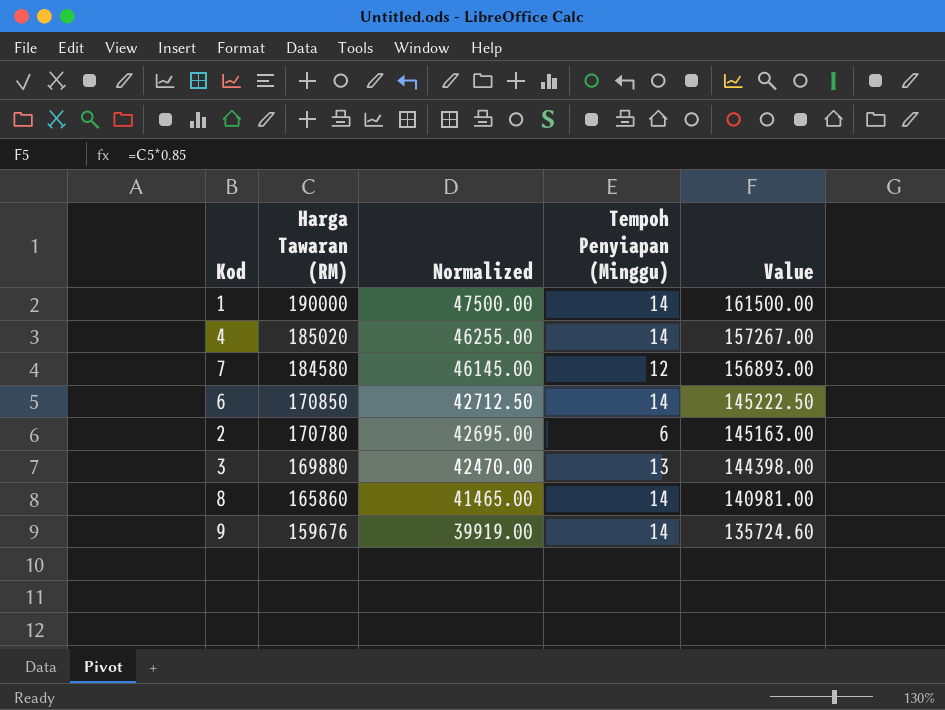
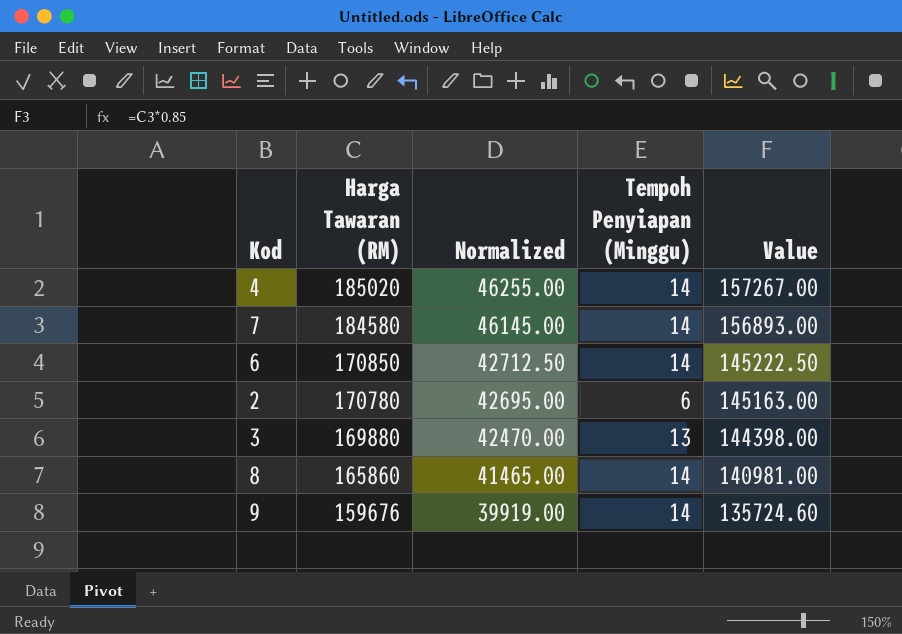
row 1: 190000 | 47500.00 | 14 | 161500.00 -> none
7 | Tempoh Penyiapan (Minggu): 12 -> 14

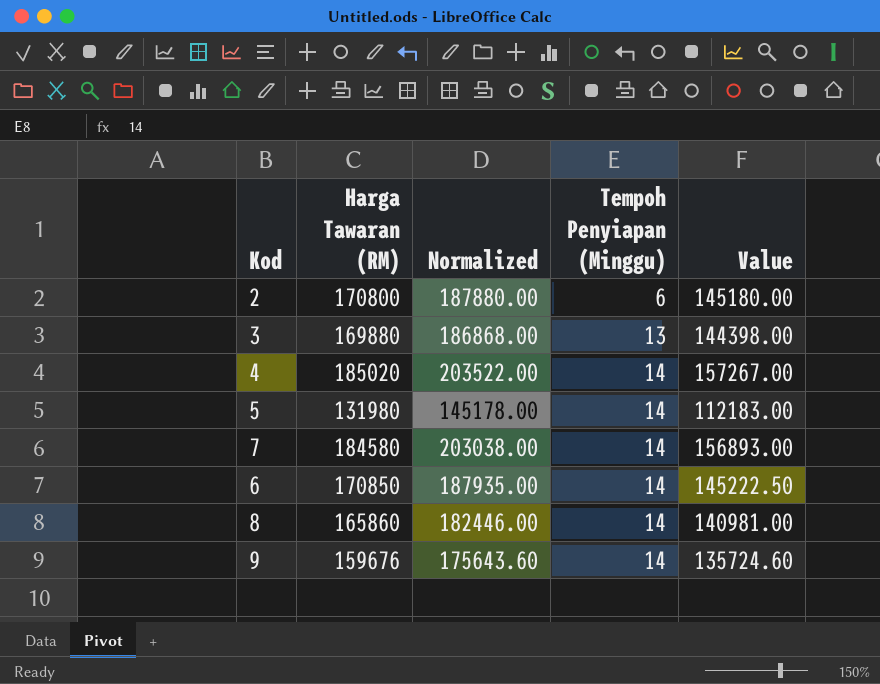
row order: Harga Tawaran (RM) descending -> Tempoh Penyiapan (Minggu) ascending
column Normalized | formula: [Harga Tawaran (RM)] * 0.25 -> [Harga Tawaran (RM)] * 1.1
2 | Harga Tawaran (RM): 170780 -> 170800
2 | Value: 145163.00 -> 145180.00
row 5: none -> 131980 | 145178.00 | 14 | 112183.00

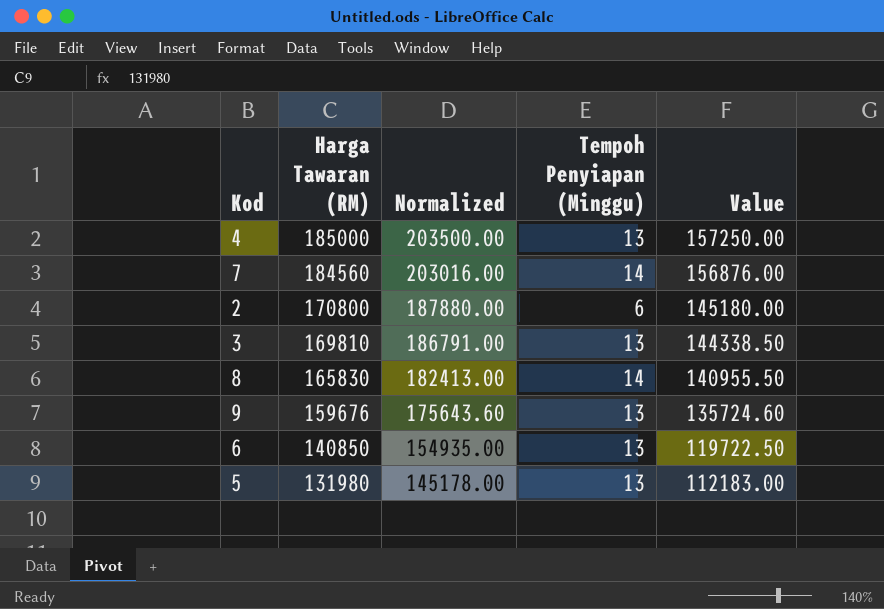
row order: Tempoh Penyiapan (Minggu) ascending -> Harga Tawaran (RM) descending
4 | Harga Tawaran (RM): 185020 -> 185000
4 | Normalized: 203522.00 -> 203500.00
4 | Tempoh Penyiapan (Minggu): 14 -> 13
4 | Value: 157267.00 -> 157250.00
7 | Harga Tawaran (RM): 184580 -> 184560
7 | Normalized: 203038.00 -> 203016.00
7 | Value: 156893.00 -> 156876.00
3 | Harga Tawaran (RM): 169880 -> 169810
3 | Normalized: 186868.00 -> 186791.00
3 | Value: 144398.00 -> 144338.50
8 | Harga Tawaran (RM): 165860 -> 165830
8 | Normalized: 182446.00 -> 182413.00
8 | Value: 140981.00 -> 140955.50
9 | Tempoh Penyiapan (Minggu): 14 -> 13
6 | Harga Tawaran (RM): 170850 -> 140850
6 | Normalized: 187935.00 -> 154935.00
6 | Tempoh Penyiapan (Minggu): 14 -> 13
6 | Value: 145222.50 -> 119722.50
5 | Tempoh Penyiapan (Minggu): 14 -> 13

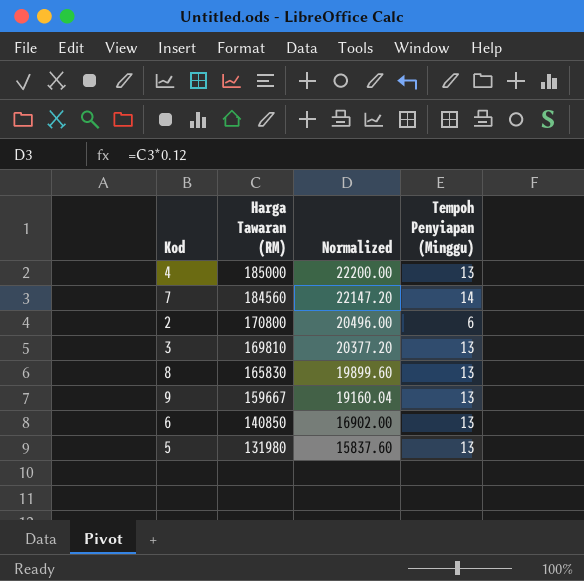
column Value | formula: [Harga Tawaran (RM)] * 0.85 -> none
column Normalized | formula: [Harga Tawaran (RM)] * 1.1 -> [Harga Tawaran (RM)] * 0.12
8 | Tempoh Penyiapan (Minggu): 14 -> 13
9 | Harga Tawaran (RM): 159676 -> 159667

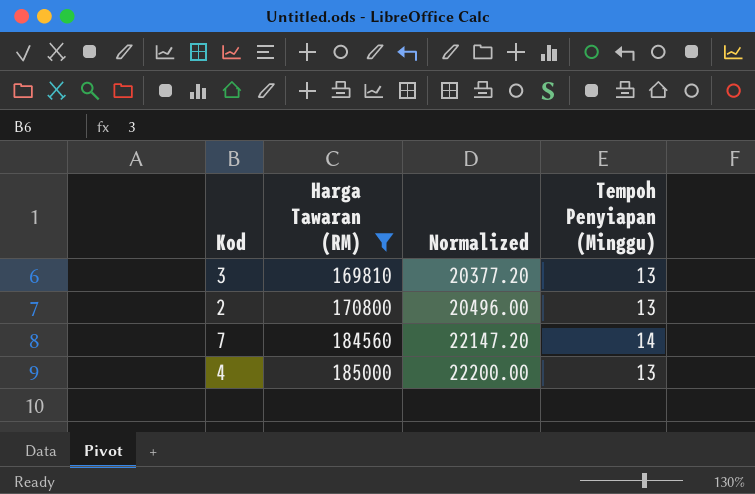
filter: none -> Harga Tawaran (RM) >= 169810
row order: Harga Tawaran (RM) descending -> Harga Tawaran (RM) ascending
2 | Tempoh Penyiapan (Minggu): 6 -> 13

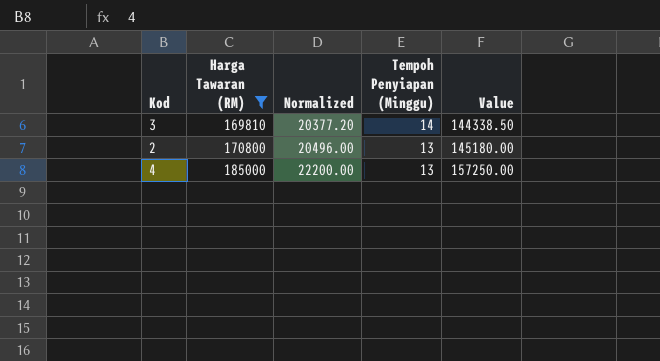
column Value | formula: none -> [Harga Tawaran (RM)] * 0.85
row 7: 184560 | 22147.20 | 14 -> none
3 | Tempoh Penyiapan (Minggu): 13 -> 14

